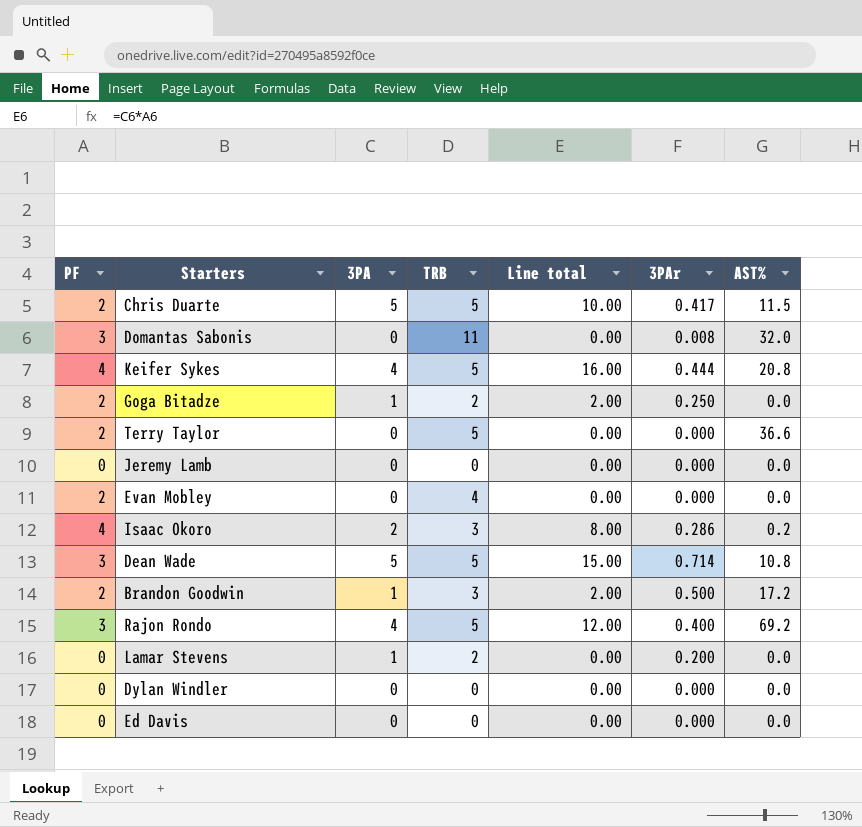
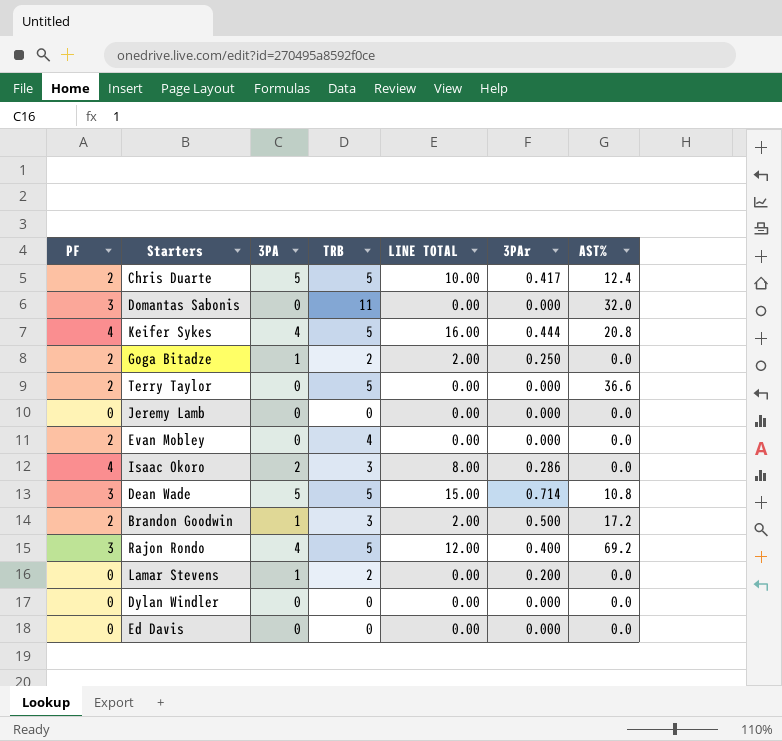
column name: Line total -> LINE TOTAL
Chris Duarte | AST%: 11.5 -> 12.4
Domantas Sabonis | 3PAr: 0.008 -> 0.000
Isaac Okoro | AST%: 0.2 -> 0.0

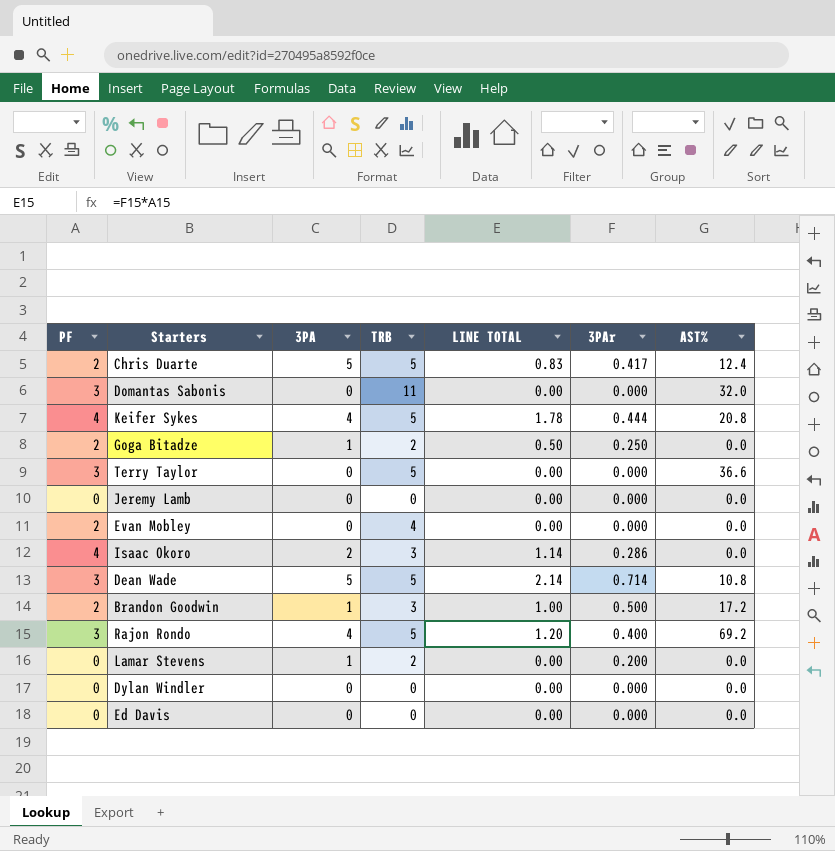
column LINE TOTAL | formula: [PF] * [3PA] -> [PF] * [3PAr]
Terry Taylor | PF: 2 -> 3

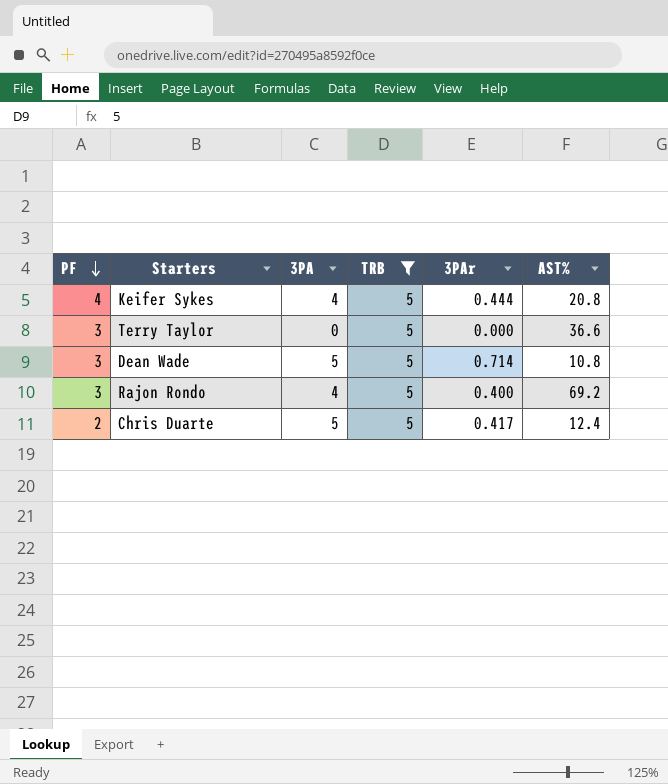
filter: none -> TRB = 5
row order: none -> PF descending
column LINE TOTAL | formula: [PF] * [3PAr] -> none

